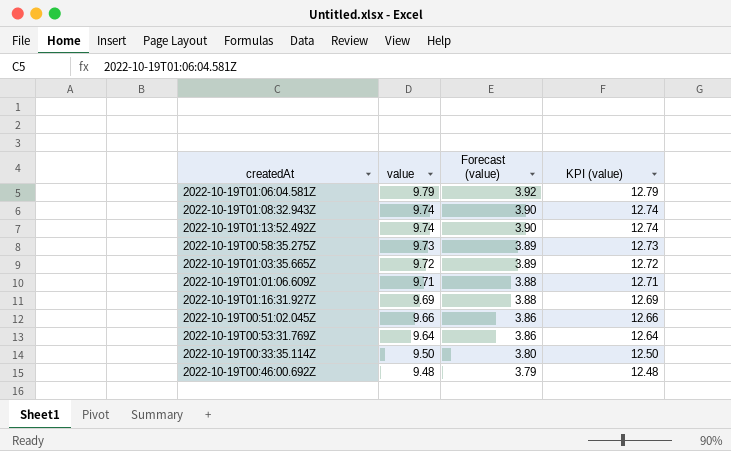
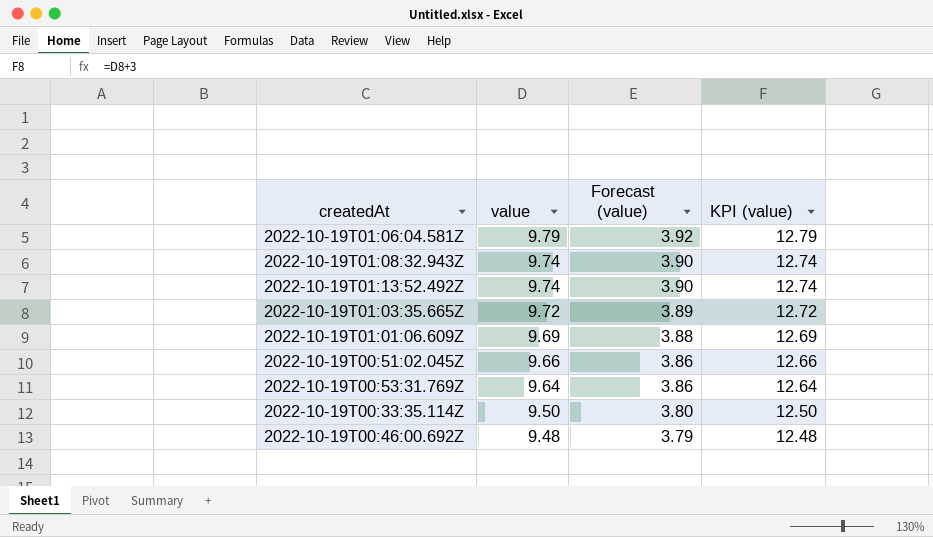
row 2022-10-19T00:58:35.275Z: 9.73 | 3.89 | 12.73 -> none
row 2022-10-19T01:16:31.927Z: 9.69 | 3.88 | 12.69 -> none
2022-10-19T01:01:06.609Z | value: 9.71 -> 9.69
2022-10-19T01:01:06.609Z | KPI (value): 12.71 -> 12.69

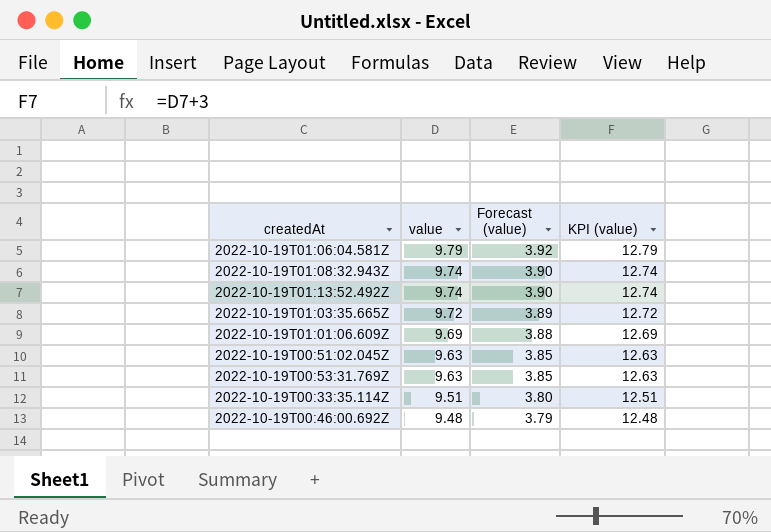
2022-10-19T00:51:02.045Z | value: 9.66 -> 9.63
2022-10-19T00:51:02.045Z | Forecast (value): 3.86 -> 3.85
2022-10-19T00:51:02.045Z | KPI (value): 12.66 -> 12.63
2022-10-19T00:53:31.769Z | value: 9.64 -> 9.63
2022-10-19T00:53:31.769Z | Forecast (value): 3.86 -> 3.85
2022-10-19T00:53:31.769Z | KPI (value): 12.64 -> 12.63
2022-10-19T00:33:35.114Z | value: 9.50 -> 9.51
2022-10-19T00:33:35.114Z | KPI (value): 12.50 -> 12.51

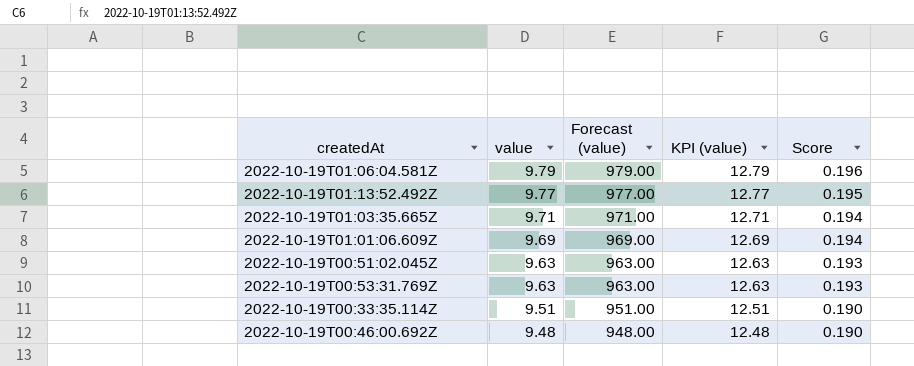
column Forecast (value) | formula: [value] * 0.4 -> [value] * 100
column Score | formula: none -> [value] * 0.02
row 2022-10-19T01:08:32.943Z: 9.74 | 3.90 | 12.74 -> none
2022-10-19T01:13:52.492Z | value: 9.74 -> 9.77
2022-10-19T01:13:52.492Z | KPI (value): 12.74 -> 12.77
2022-10-19T01:03:35.665Z | value: 9.72 -> 9.71
2022-10-19T01:03:35.665Z | KPI (value): 12.72 -> 12.71

